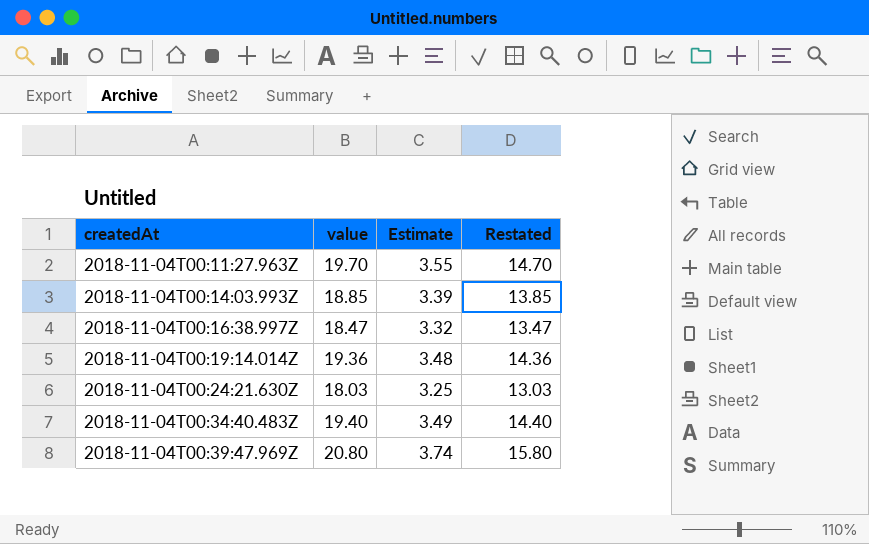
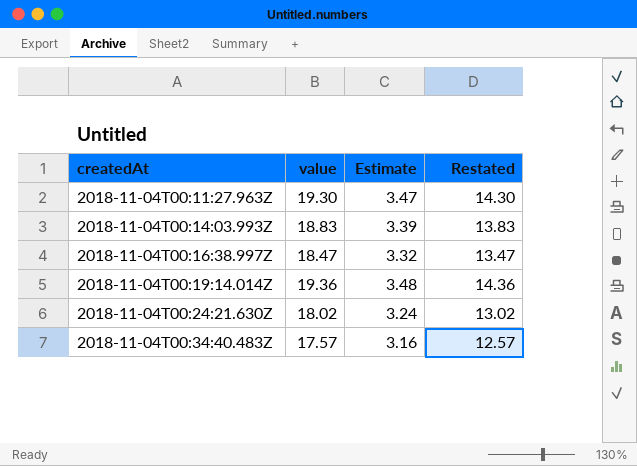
row 2018-11-04T00:39:47.969Z: 20.80 | 3.74 | 15.80 -> none
2018-11-04T00:11:27.963Z | value: 19.70 -> 19.30
2018-11-04T00:11:27.963Z | Estimate: 3.55 -> 3.47
2018-11-04T00:11:27.963Z | Restated: 14.70 -> 14.30
2018-11-04T00:14:03.993Z | value: 18.85 -> 18.83
2018-11-04T00:14:03.993Z | Restated: 13.85 -> 13.83
2018-11-04T00:24:21.630Z | value: 18.03 -> 18.02
2018-11-04T00:24:21.630Z | Estimate: 3.25 -> 3.24
2018-11-04T00:24:21.630Z | Restated: 13.03 -> 13.02
2018-11-04T00:34:40.483Z | value: 19.40 -> 17.57
2018-11-04T00:34:40.483Z | Estimate: 3.49 -> 3.16
2018-11-04T00:34:40.483Z | Restated: 14.40 -> 12.57

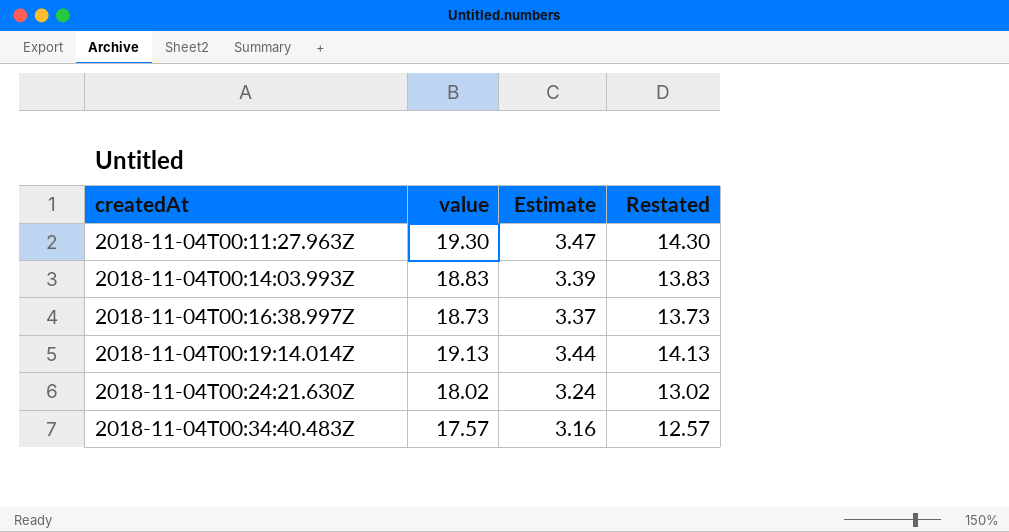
2018-11-04T00:16:38.997Z | value: 18.47 -> 18.73
2018-11-04T00:16:38.997Z | Estimate: 3.32 -> 3.37
2018-11-04T00:16:38.997Z | Restated: 13.47 -> 13.73
2018-11-04T00:19:14.014Z | value: 19.36 -> 19.13
2018-11-04T00:19:14.014Z | Estimate: 3.48 -> 3.44
2018-11-04T00:19:14.014Z | Restated: 14.36 -> 14.13

